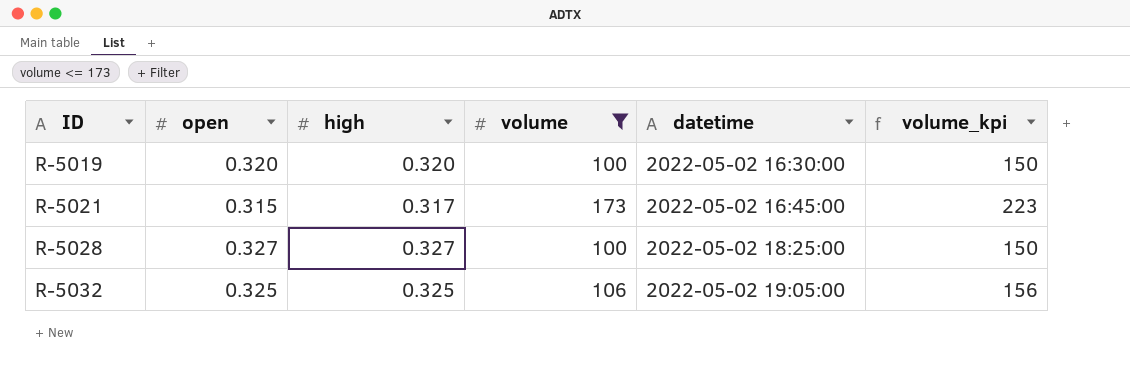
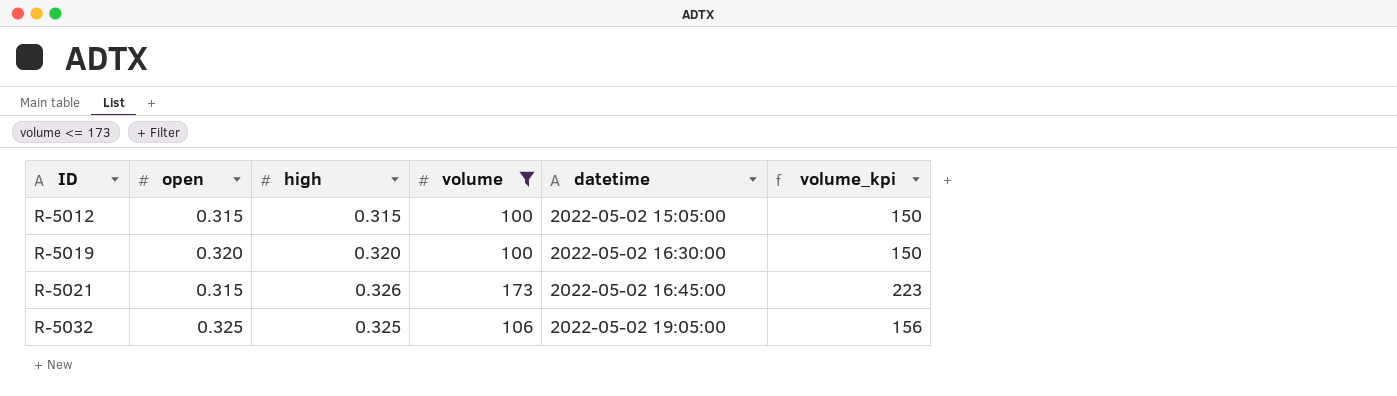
row R-5028: 0.327 | 0.327 | 100 | 2022-05-02 18:25:00 | 150 -> none
row R-5012: none -> 0.315 | 0.315 | 100 | 2022-05-02 15:05:00 | 150
R-5021 | high: 0.317 -> 0.326

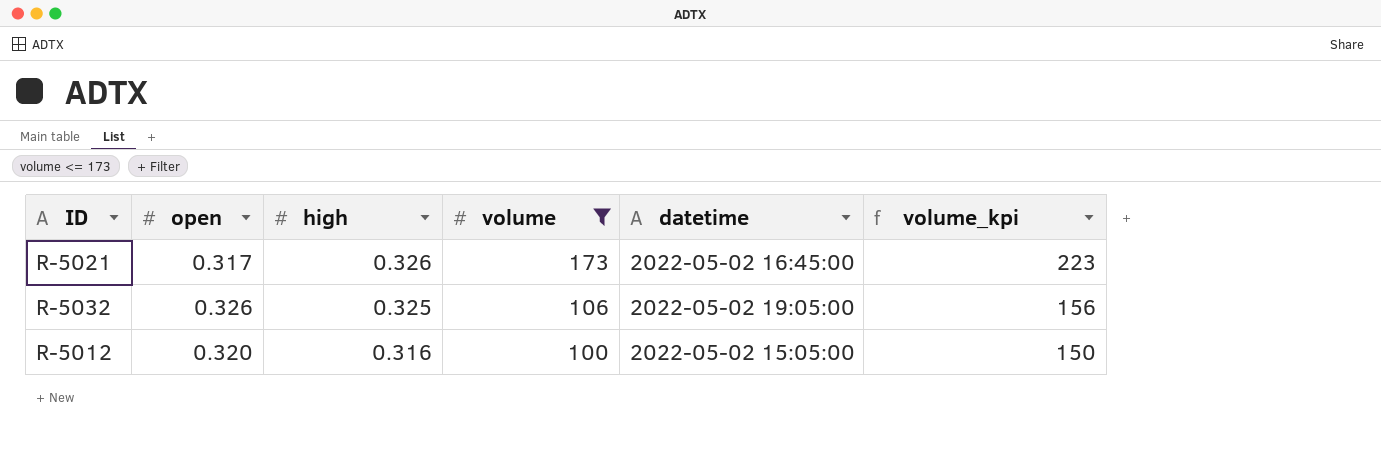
row order: ID ascending -> high descending
row R-5019: 0.320 | 0.320 | 100 | 2022-05-02 16:30:00 | 150 -> none
R-5021 | open: 0.315 -> 0.317
R-5032 | open: 0.325 -> 0.326
R-5012 | open: 0.315 -> 0.320
R-5012 | high: 0.315 -> 0.316

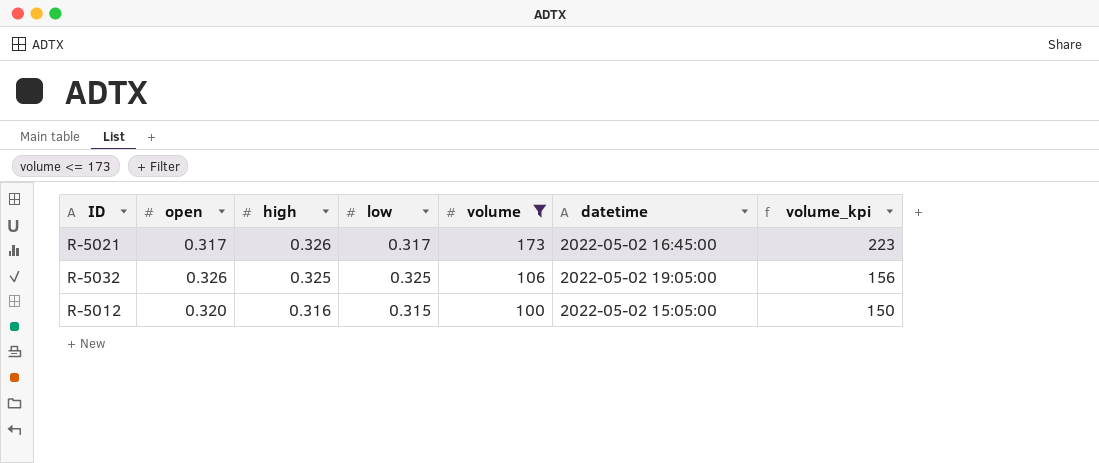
column low | position: none -> 4

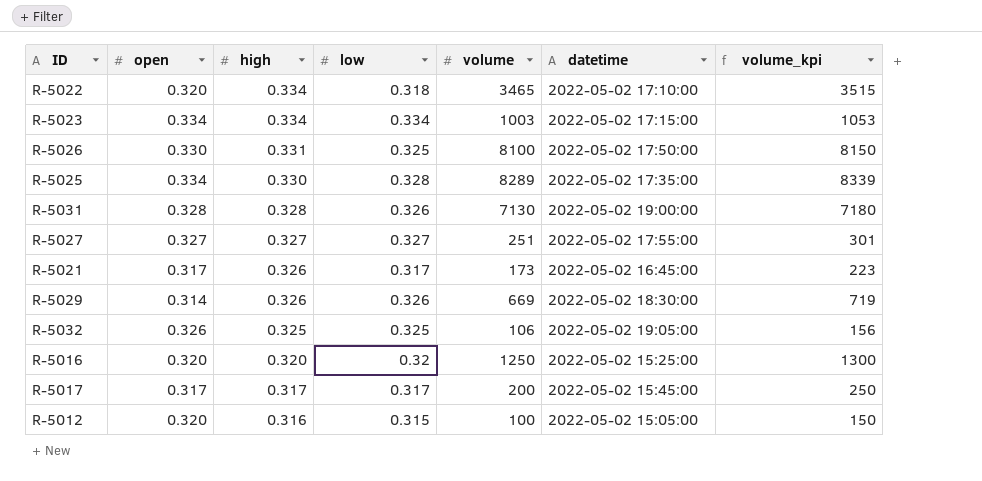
filter: volume <= 173 -> none

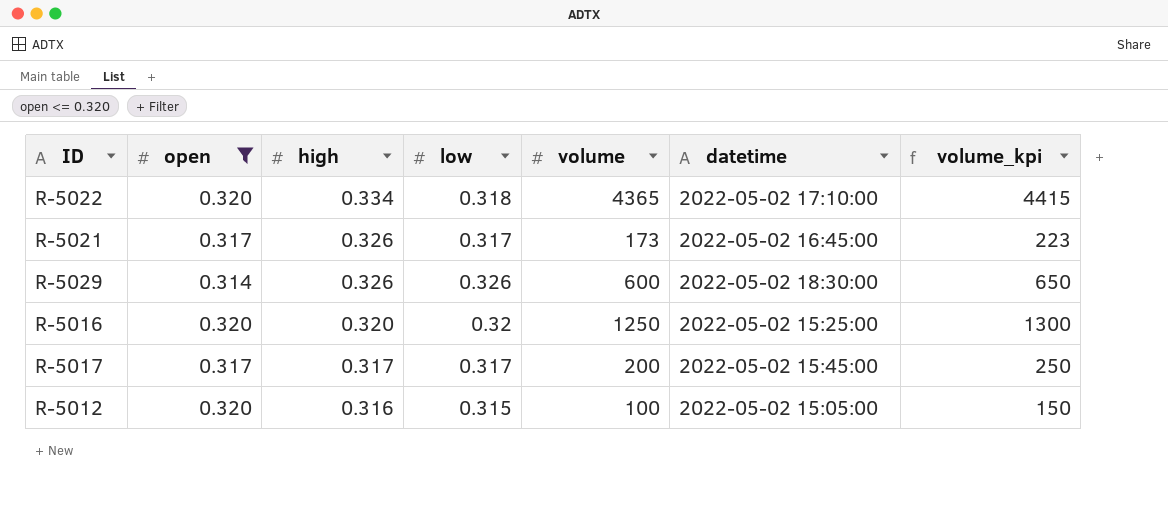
filter: none -> open <= 0.320
R-5022 | volume: 3465 -> 4365
R-5022 | volume_kpi: 3515 -> 4415
R-5029 | volume: 669 -> 600
R-5029 | volume_kpi: 719 -> 650

